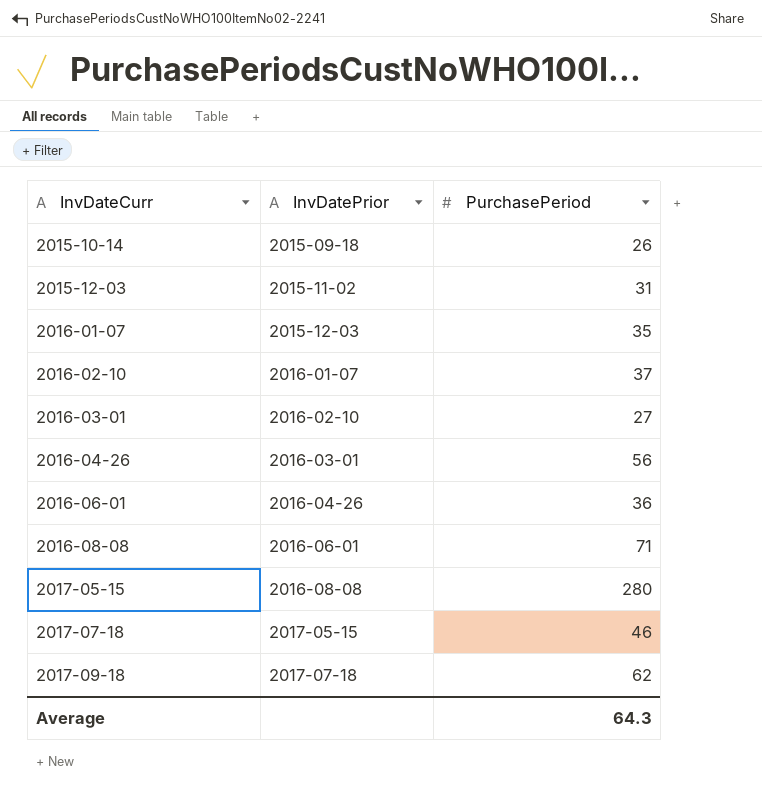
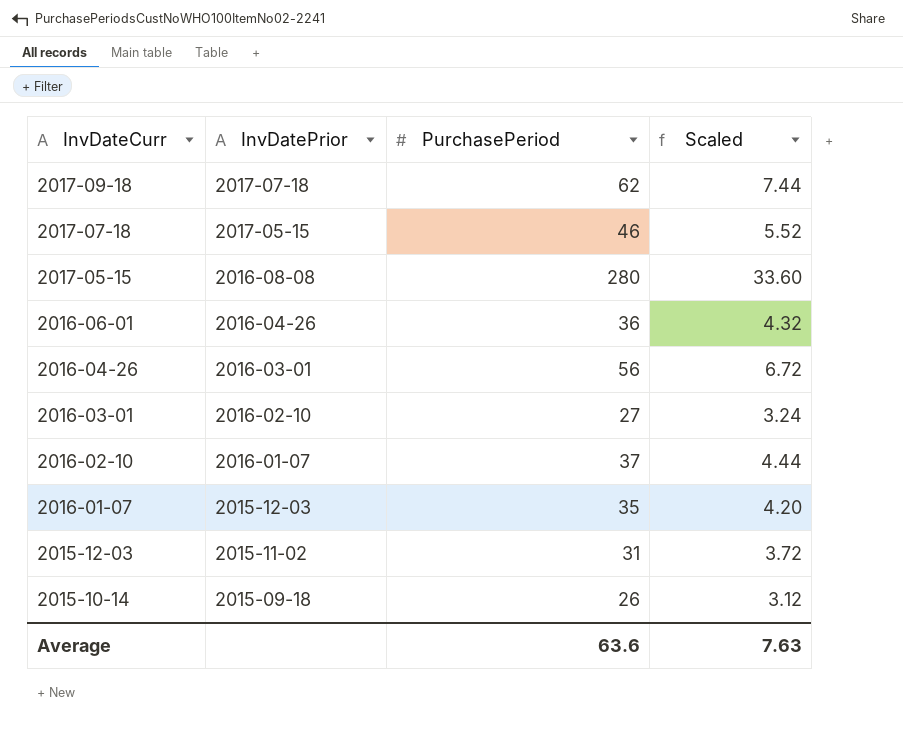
row order: InvDateCurr ascending -> InvDateCurr descending
column Scaled | formula: none -> [PurchasePeriod] * 0.12
row 2016-08-08: 2016-06-01 | 71 -> none
Average | PurchasePeriod: 64.3 -> 63.6

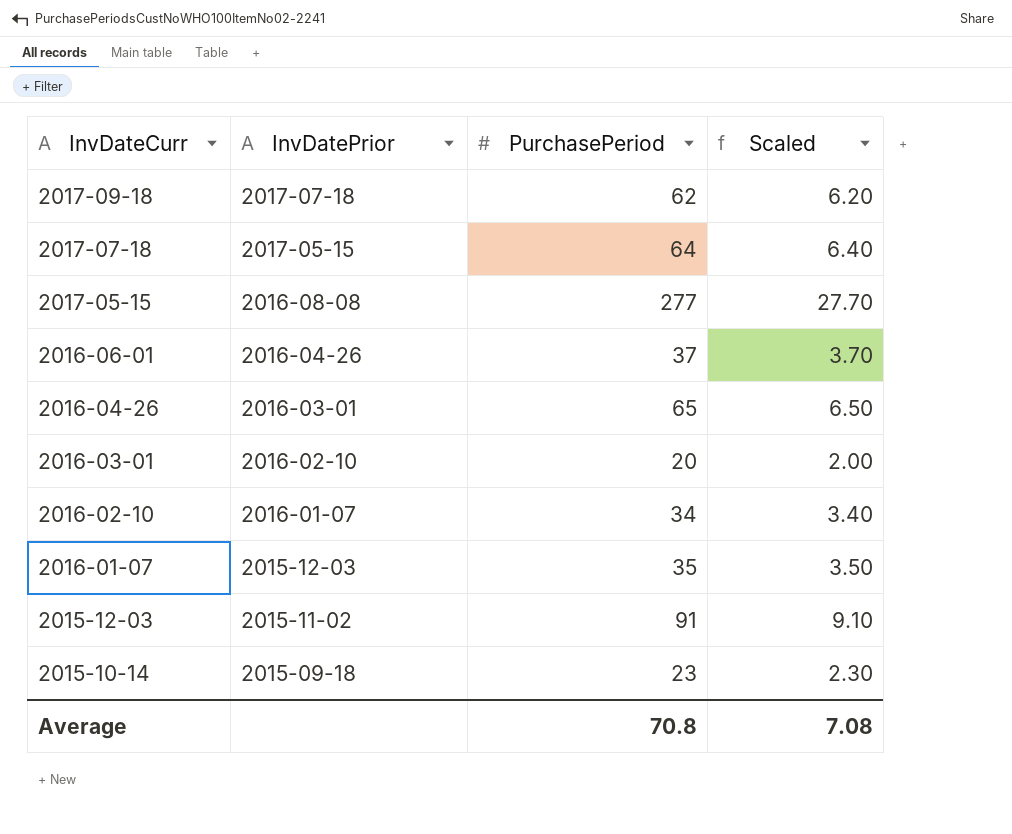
column Scaled | formula: [PurchasePeriod] * 0.12 -> [PurchasePeriod] * 0.1
2017-07-18 | PurchasePeriod: 46 -> 64
2017-05-15 | PurchasePeriod: 280 -> 277
2016-06-01 | PurchasePeriod: 36 -> 37
2016-04-26 | PurchasePeriod: 56 -> 65
2016-03-01 | PurchasePeriod: 27 -> 20
2016-02-10 | PurchasePeriod: 37 -> 34
2015-12-03 | PurchasePeriod: 31 -> 91
2015-10-14 | PurchasePeriod: 26 -> 23
Average | PurchasePeriod: 63.6 -> 70.8
Average | Scaled: 7.63 -> 7.08

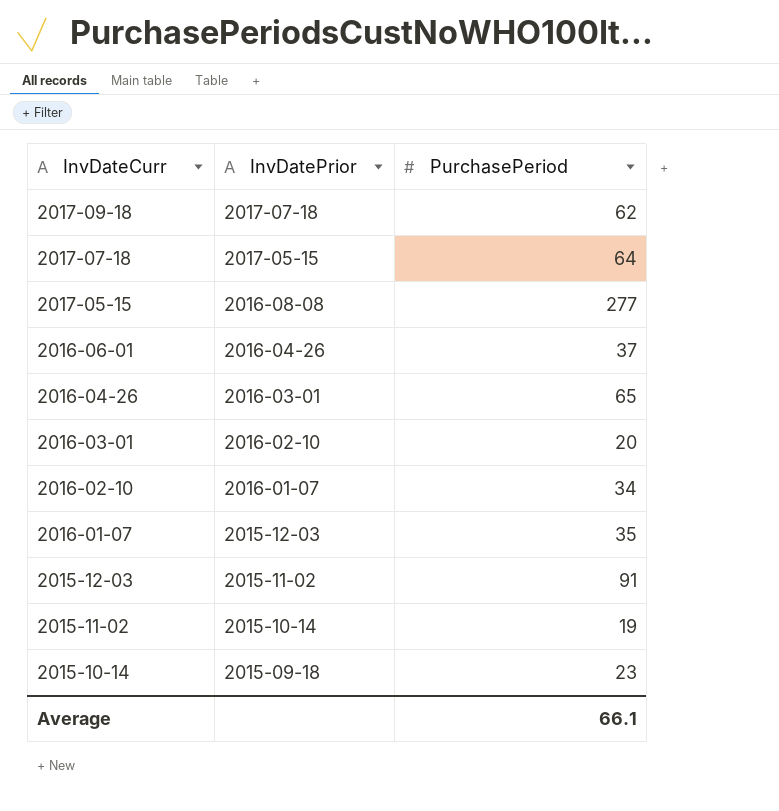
column Scaled | formula: [PurchasePeriod] * 0.1 -> none
row 2015-11-02: none -> 2015-10-14 | 19
Average | PurchasePeriod: 70.8 -> 66.1

